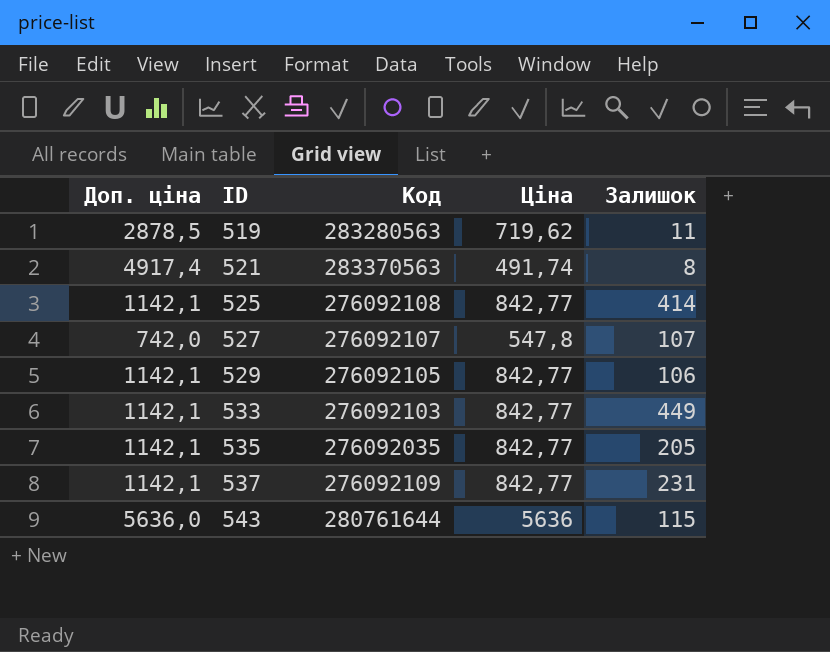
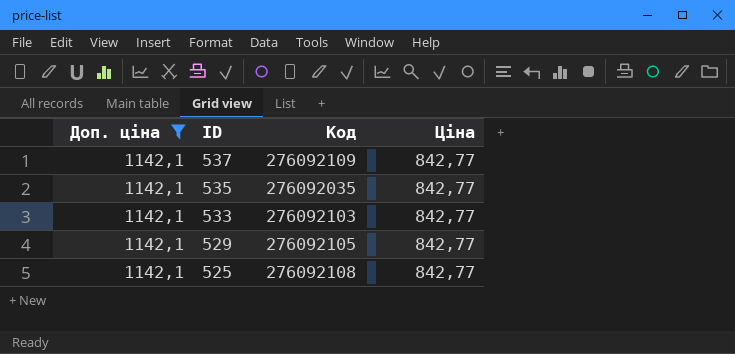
filter: none -> Доп. ціна = 1142,1
row order: ID ascending -> ID descending
column Залишок | position: 5 -> none

